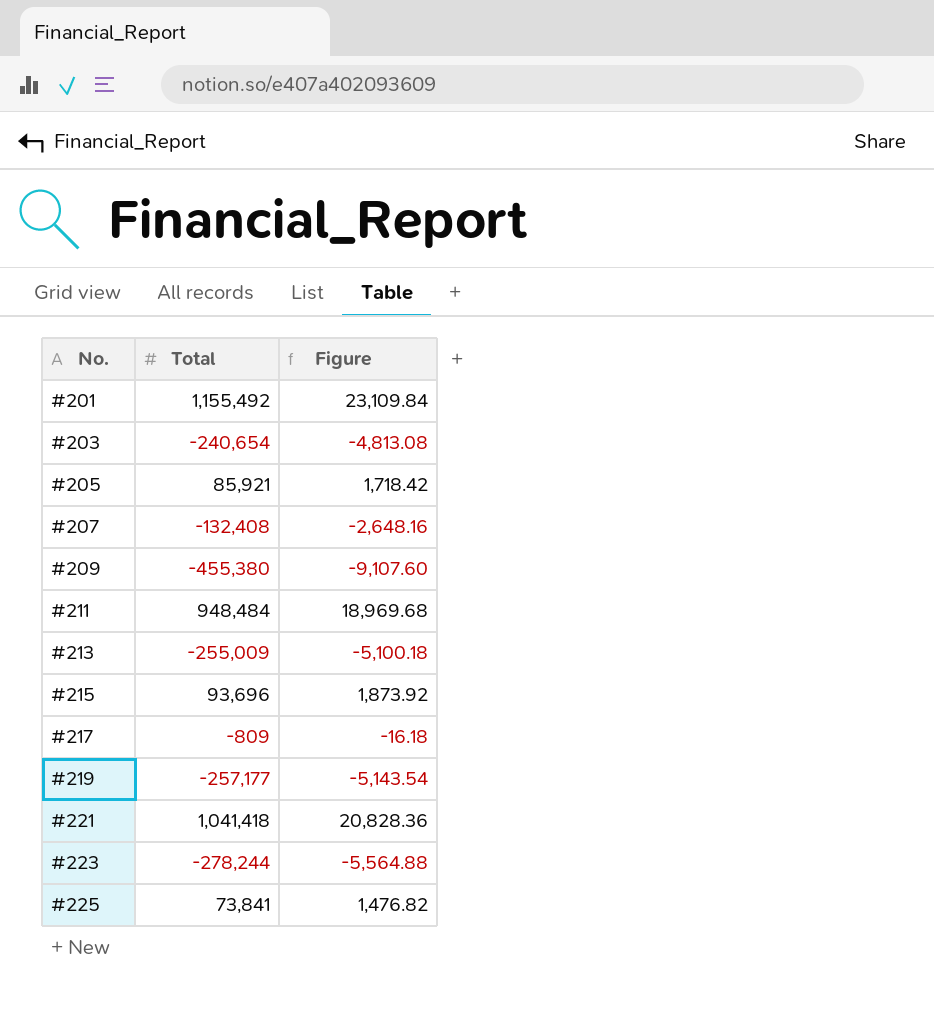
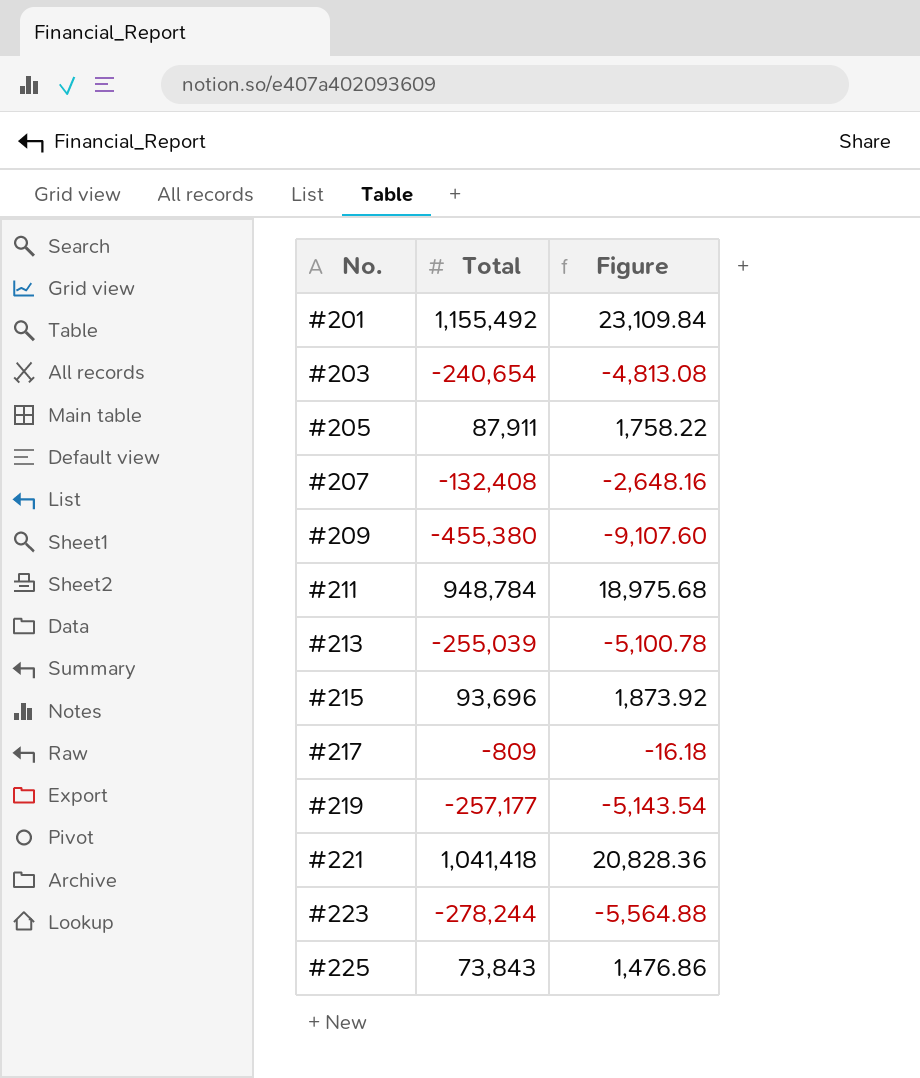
#205 | Total: 85,921 -> 87,911
#205 | Figure: 1,718.42 -> 1,758.22
#211 | Total: 948,484 -> 948,784
#211 | Figure: 18,969.68 -> 18,975.68
#213 | Total: -255,009 -> -255,039
#213 | Figure: -5,100.18 -> -5,100.78
#225 | Total: 73,841 -> 73,843
#225 | Figure: 1,476.82 -> 1,476.86

